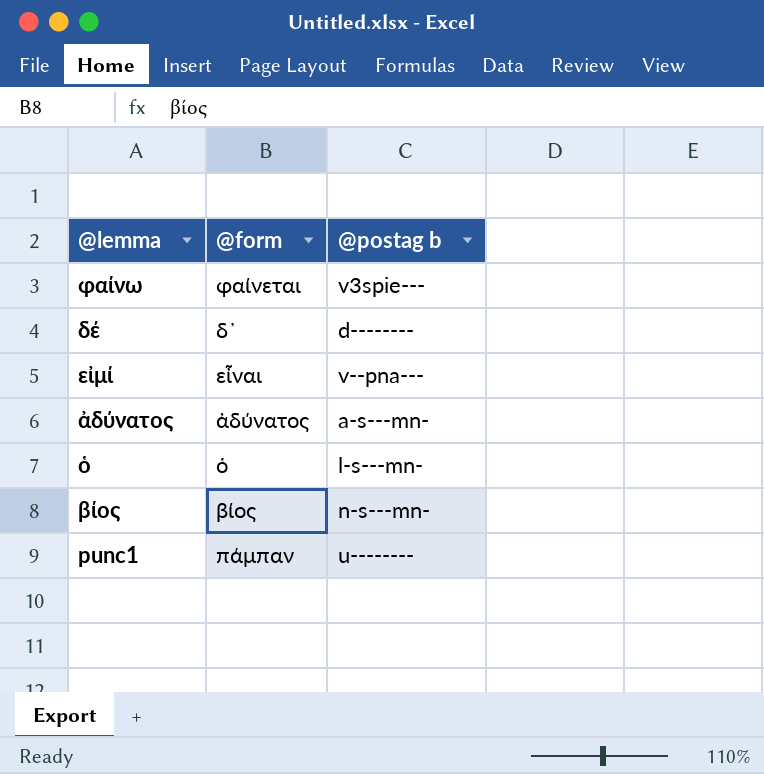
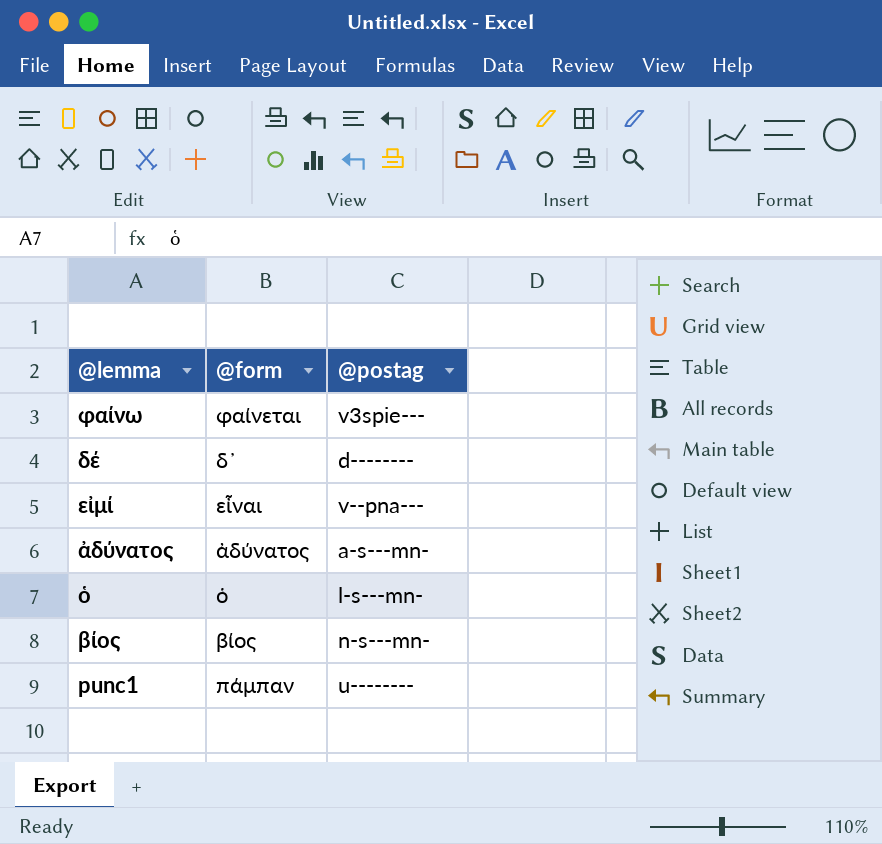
column name: @postag b -> @postag

